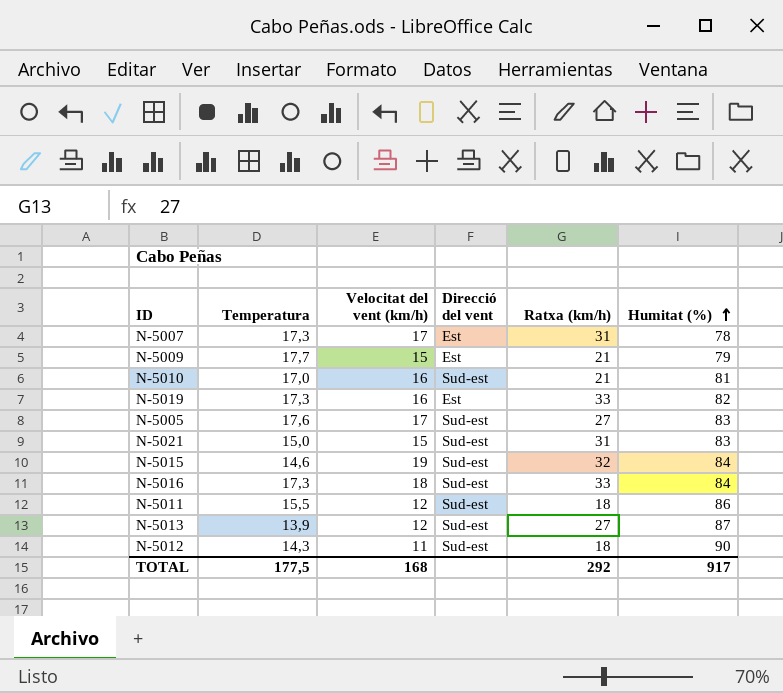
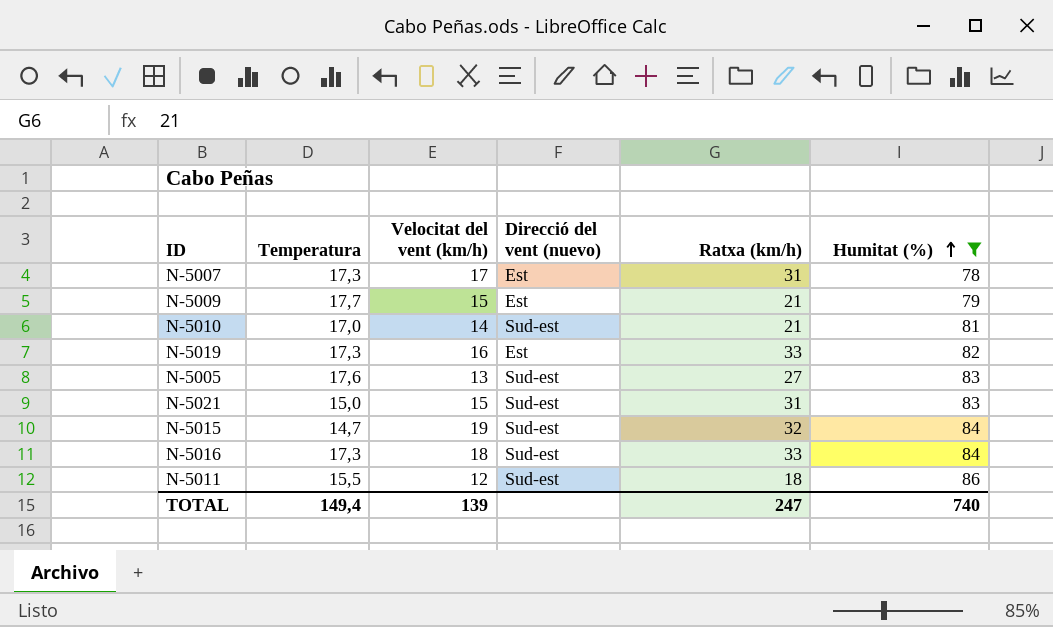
filter: none -> Humitat (%) <= 86
column name: Direcció del vent -> Direcció del vent (nuevo)
N-5010 | Velocitat del vent (km/h): 16 -> 14
N-5005 | Velocitat del vent (km/h): 17 -> 13
N-5015 | Temperatura: 14,6 -> 14,7
TOTAL | Temperatura: 177,5 -> 149,4
TOTAL | Velocitat del vent (km/h): 168 -> 139
TOTAL | Ratxa (km/h): 292 -> 247
TOTAL | Humitat (%): 917 -> 740

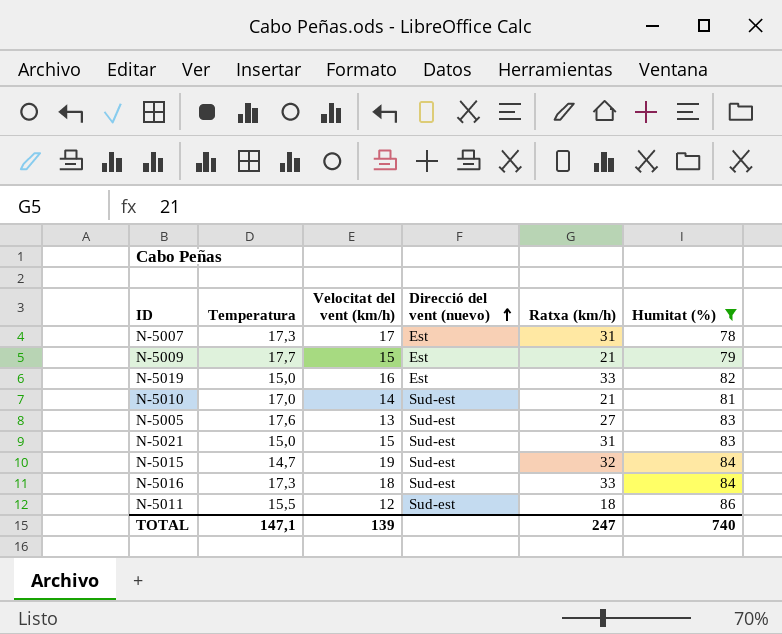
row order: Humitat (%) ascending -> Direcció del vent (nuevo) ascending
N-5019 | Temperatura: 17,3 -> 15,0
TOTAL | Temperatura: 149,4 -> 147,1

